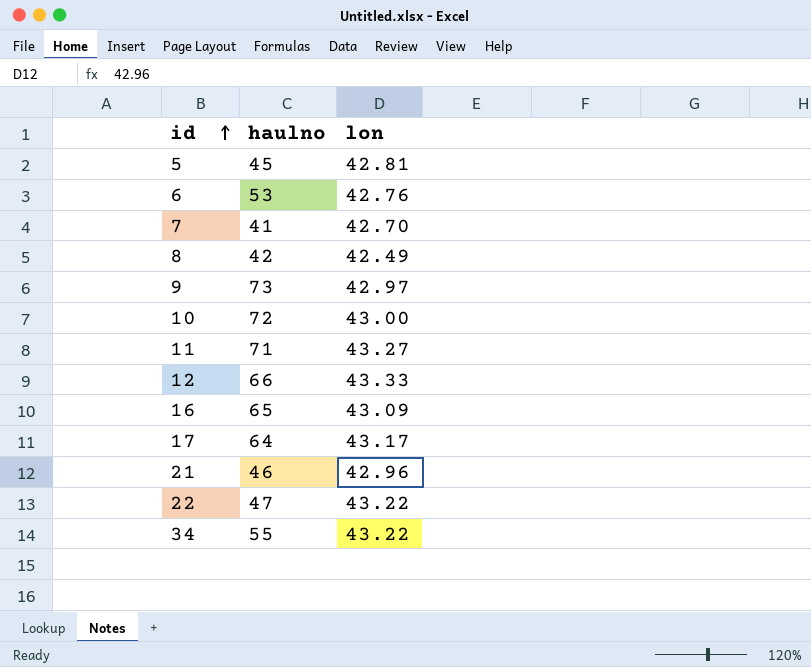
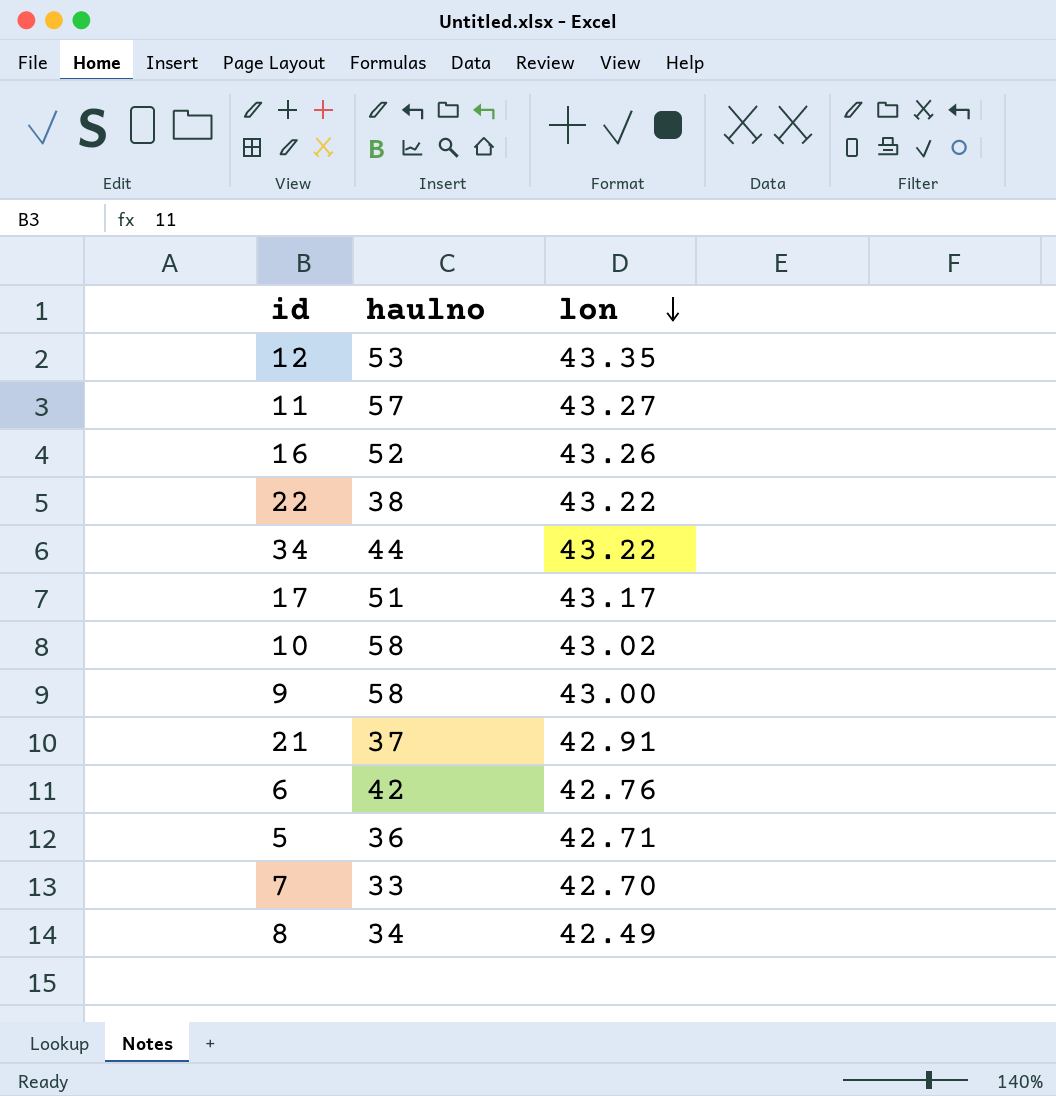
row order: id ascending -> lon descending
12 | haulno: 66 -> 53
12 | lon: 43.33 -> 43.35
11 | haulno: 71 -> 57
16 | haulno: 65 -> 52
16 | lon: 43.09 -> 43.26
22 | haulno: 47 -> 38
34 | haulno: 55 -> 44
17 | haulno: 64 -> 51
10 | haulno: 72 -> 58
10 | lon: 43.00 -> 43.02
9 | haulno: 73 -> 58
9 | lon: 42.97 -> 43.00
21 | haulno: 46 -> 37
21 | lon: 42.96 -> 42.91
6 | haulno: 53 -> 42
5 | haulno: 45 -> 36
5 | lon: 42.81 -> 42.71
7 | haulno: 41 -> 33
8 | haulno: 42 -> 34

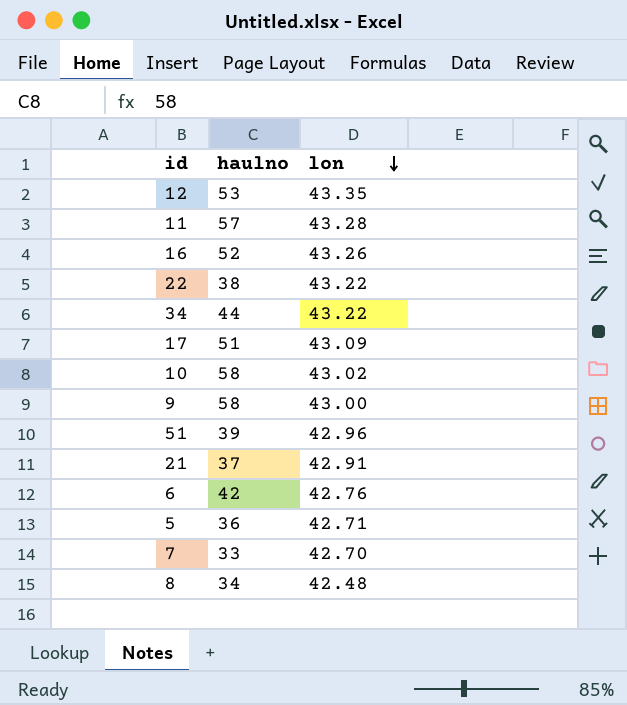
11 | lon: 43.27 -> 43.28
17 | lon: 43.17 -> 43.09
row 51: none -> 39 | 42.96
8 | lon: 42.49 -> 42.48

